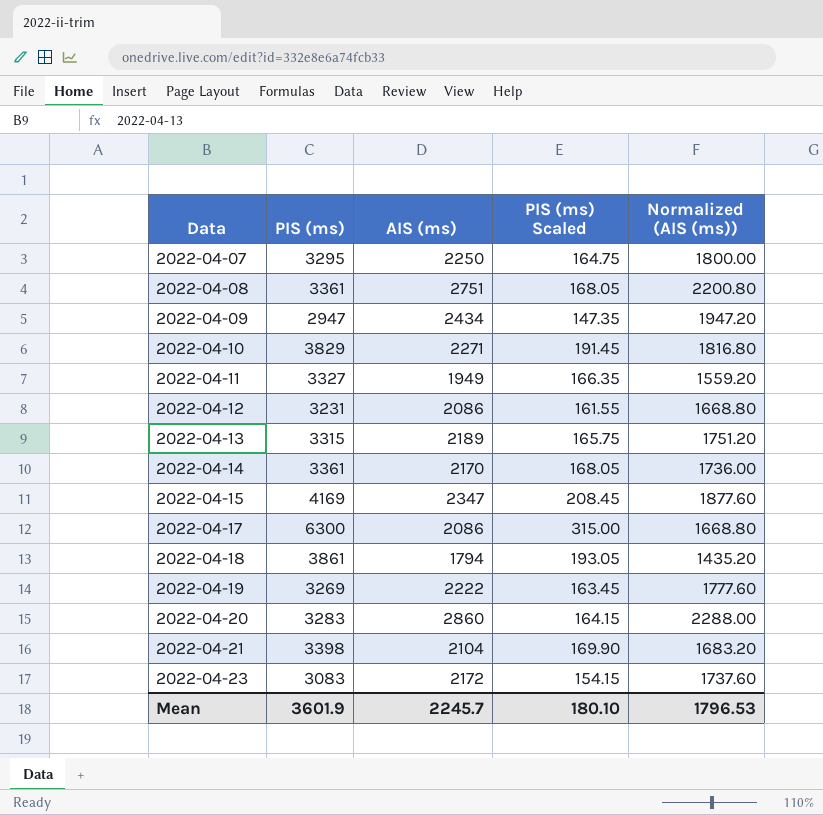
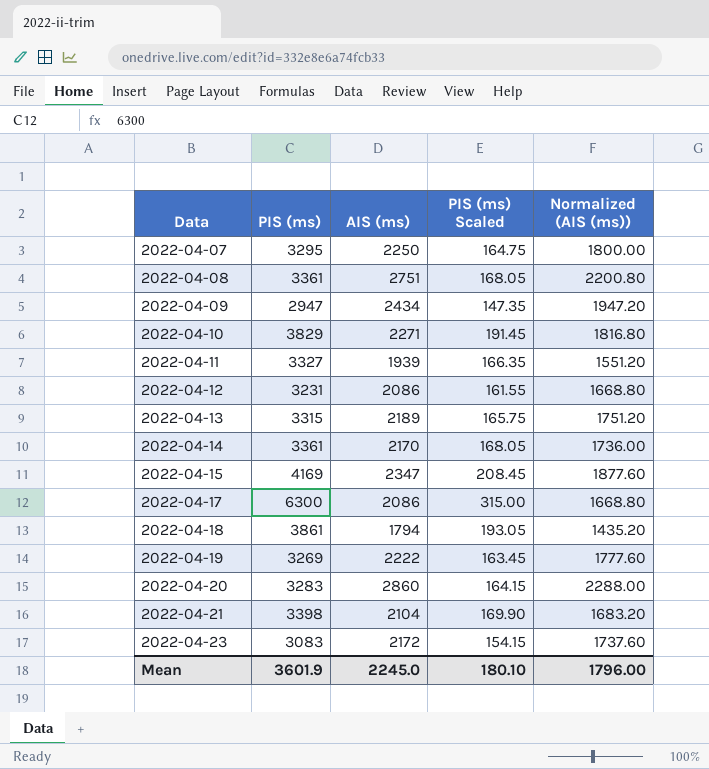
2022-04-11 | AIS (ms): 1949 -> 1939
2022-04-11 | Normalized (AIS (ms)): 1559.20 -> 1551.20
Mean | AIS (ms): 2245.7 -> 2245.0
Mean | Normalized (AIS (ms)): 1796.53 -> 1796.00

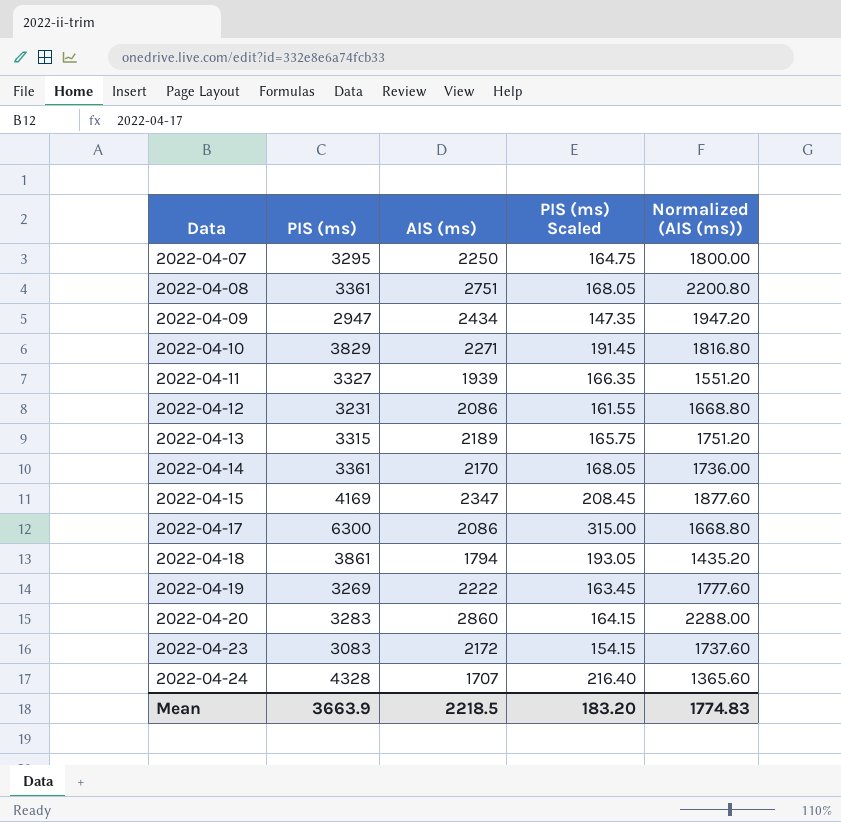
row 2022-04-21: 3398 | 2104 | 169.90 | 1683.20 -> none
row 2022-04-24: none -> 4328 | 1707 | 216.40 | 1365.60
Mean | PIS (ms): 3601.9 -> 3663.9
Mean | AIS (ms): 2245.0 -> 2218.5
Mean | PIS (ms) Scaled: 180.10 -> 183.20
Mean | Normalized (AIS (ms)): 1796.00 -> 1774.83

